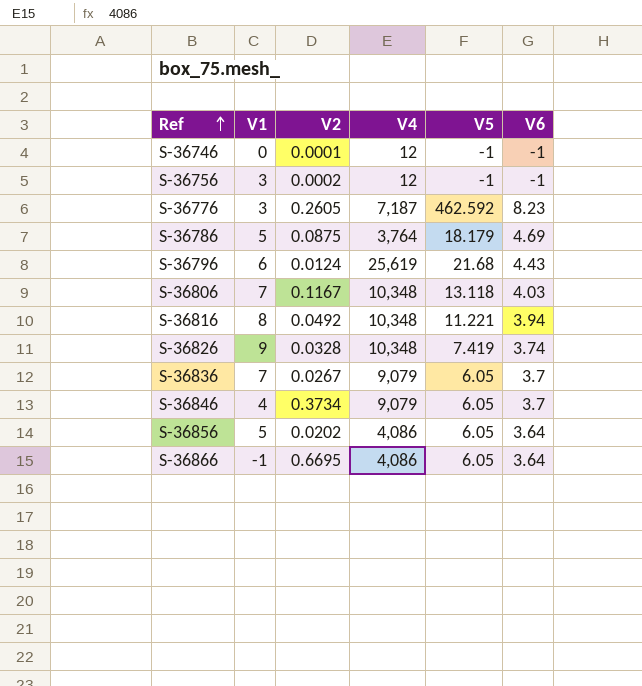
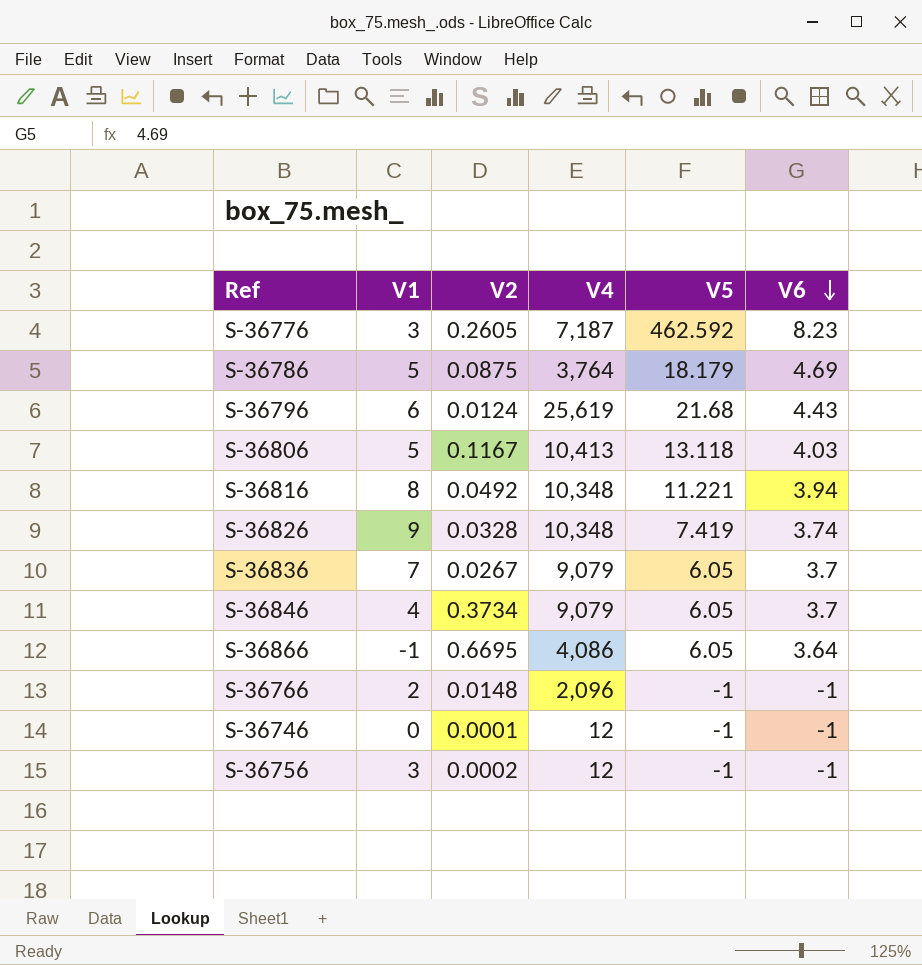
row order: Ref ascending -> V6 descending
row S-36856: 5 | 0.0202 | 4,086 | 6.05 | 3.64 -> none
S-36806 | V1: 7 -> 5
S-36806 | V4: 10,348 -> 10,413
row S-36766: none -> 2 | 0.0148 | 2,096 | -1 | -1

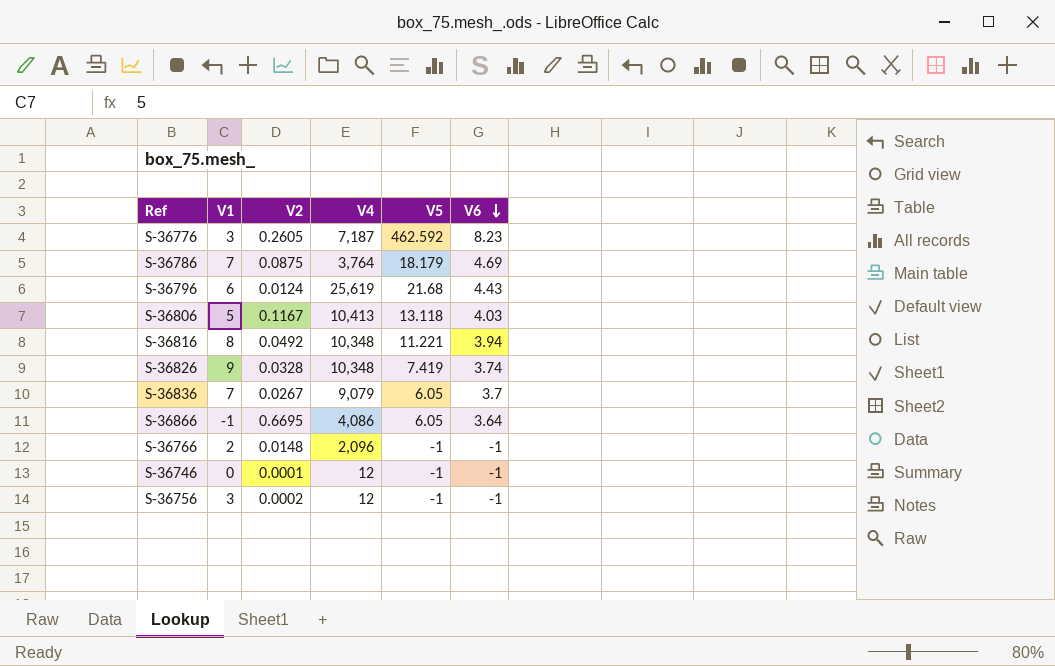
row S-36846: 4 | 0.3734 | 9,079 | 6.05 | 3.7 -> none
S-36786 | V1: 5 -> 7

